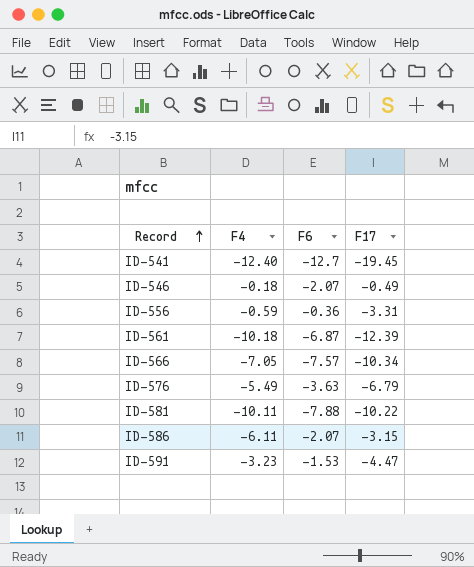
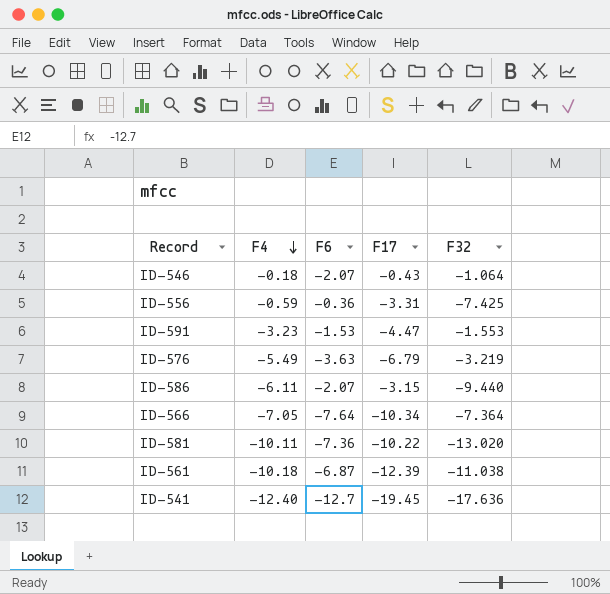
row order: Record ascending -> F4 descending
column F32 | position: none -> 5
ID-546 | F17: -0.49 -> -0.43
ID-566 | F6: -7.57 -> -7.64
ID-581 | F6: -7.88 -> -7.36

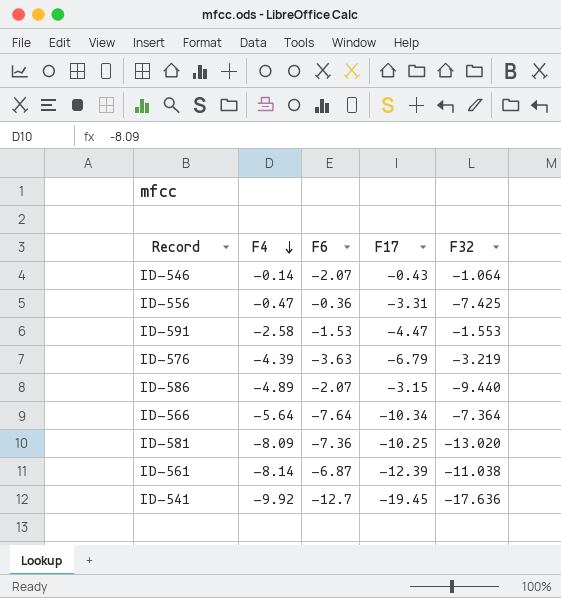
ID-546 | F4: -0.18 -> -0.14
ID-556 | F4: -0.59 -> -0.47
ID-591 | F4: -3.23 -> -2.58
ID-576 | F4: -5.49 -> -4.39
ID-586 | F4: -6.11 -> -4.89
ID-566 | F4: -7.05 -> -5.64
ID-581 | F4: -10.11 -> -8.09
ID-581 | F17: -10.22 -> -10.25
ID-561 | F4: -10.18 -> -8.14
ID-541 | F4: -12.40 -> -9.92

